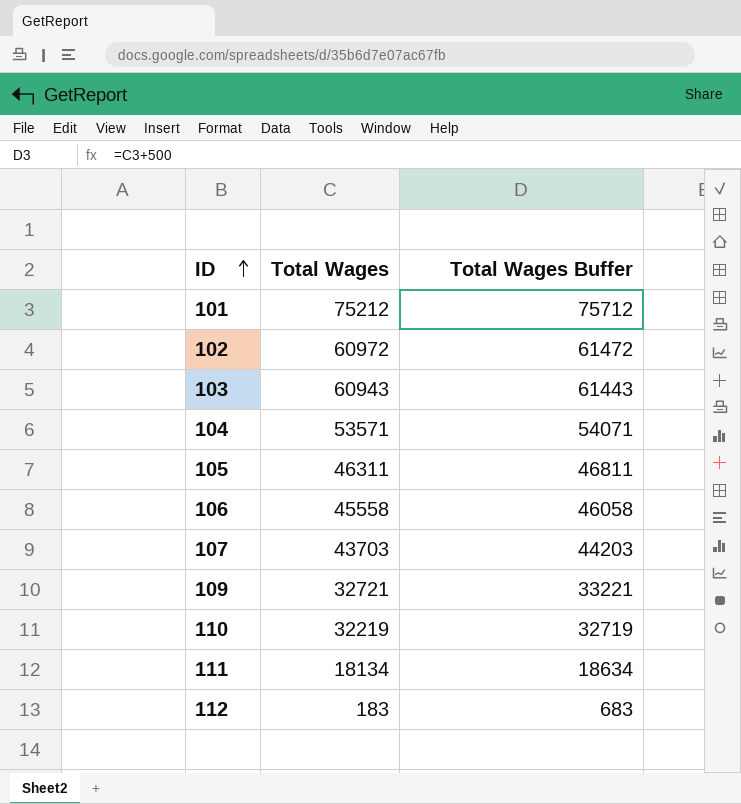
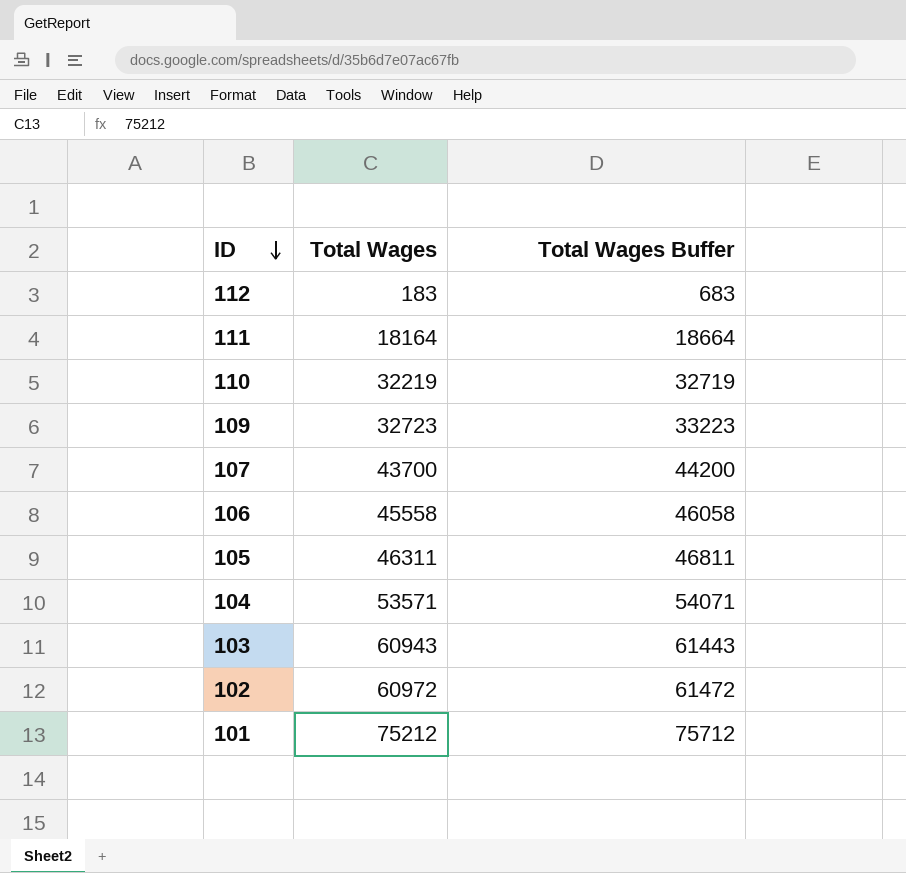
row order: ID ascending -> ID descending
111 | Total Wages: 18134 -> 18164
111 | Total Wages Buffer: 18634 -> 18664
109 | Total Wages: 32721 -> 32723
109 | Total Wages Buffer: 33221 -> 33223
107 | Total Wages: 43703 -> 43700
107 | Total Wages Buffer: 44203 -> 44200

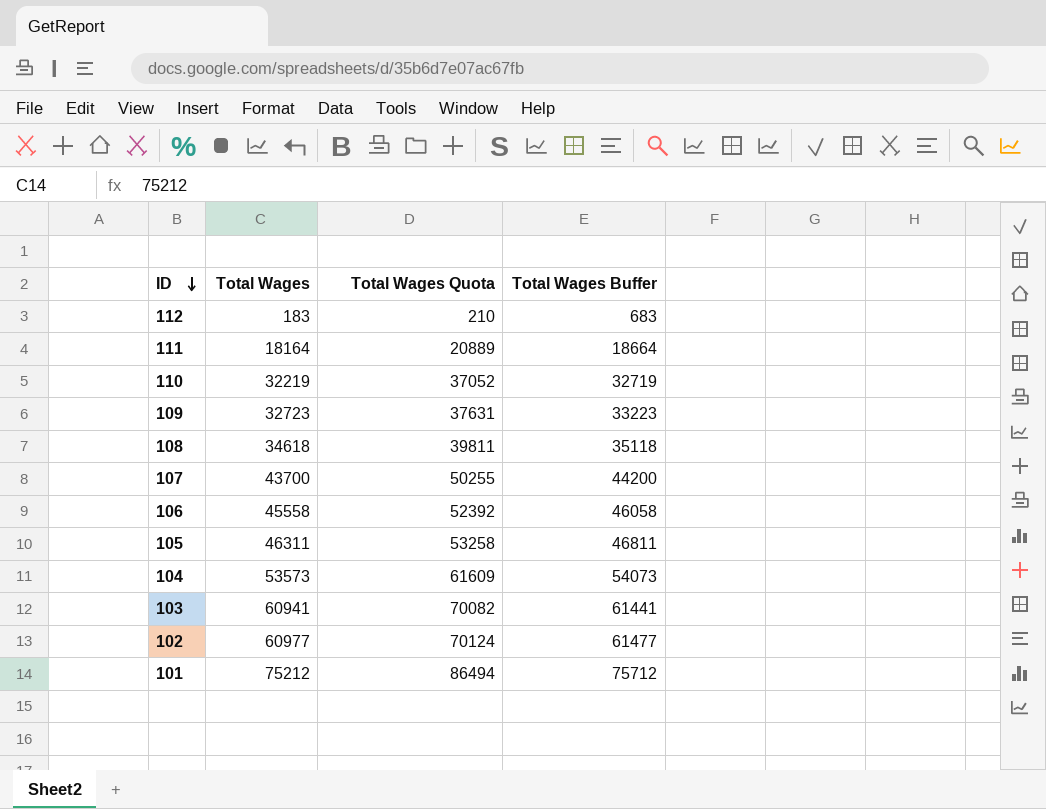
column Total Wages Quota | formula: none -> [Total Wages] * 1.15
row 108: none -> 34618 | 39811 | 35118
104 | Total Wages: 53571 -> 53573
104 | Total Wages Buffer: 54071 -> 54073
103 | Total Wages: 60943 -> 60941
103 | Total Wages Buffer: 61443 -> 61441
102 | Total Wages: 60972 -> 60977
102 | Total Wages Buffer: 61472 -> 61477

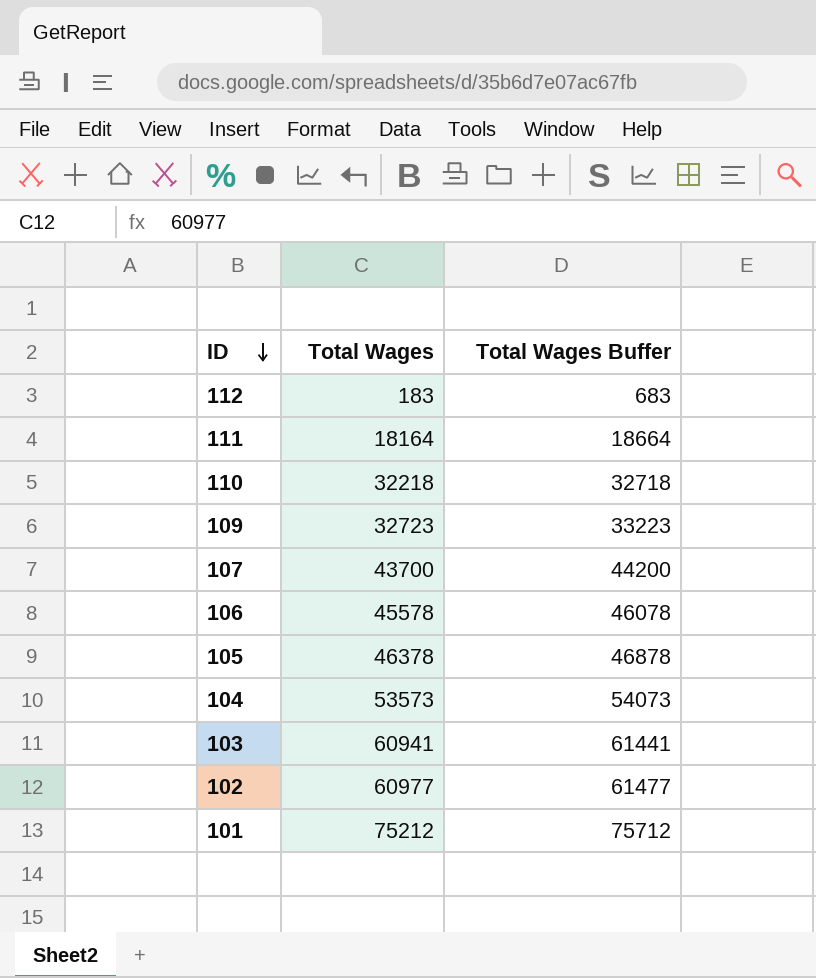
column Total Wages Quota | formula: [Total Wages] * 1.15 -> none
row 108: 34618 | 39811 | 35118 -> none
110 | Total Wages: 32219 -> 32218
110 | Total Wages Buffer: 32719 -> 32718
106 | Total Wages: 45558 -> 45578
106 | Total Wages Buffer: 46058 -> 46078
105 | Total Wages: 46311 -> 46378
105 | Total Wages Buffer: 46811 -> 46878

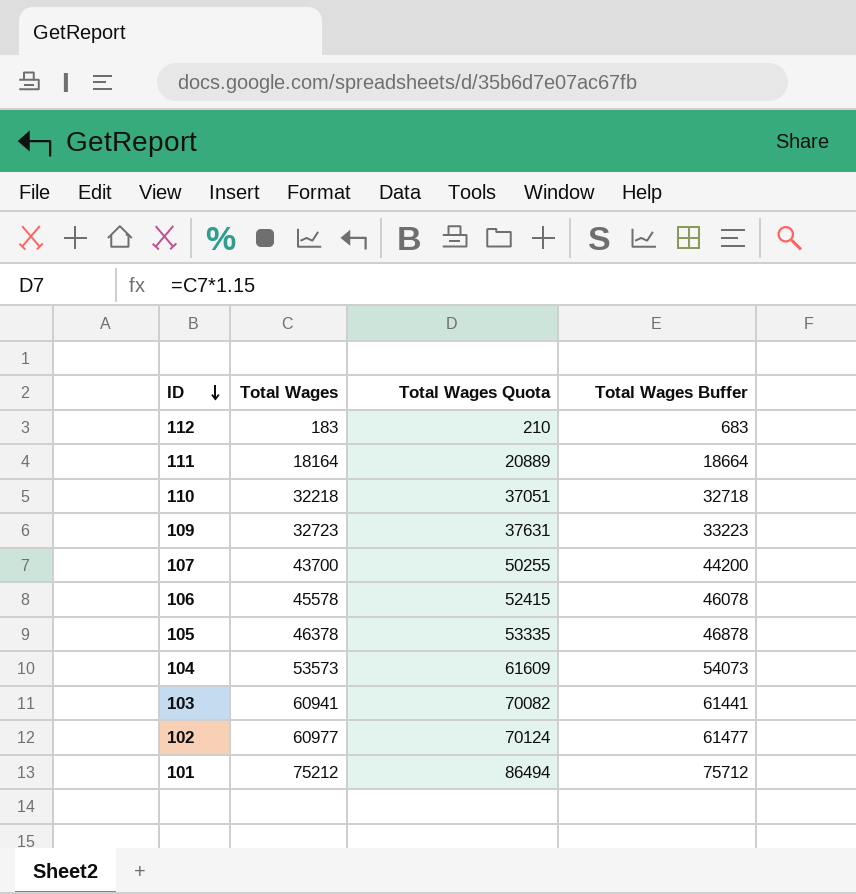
column Total Wages Quota | formula: none -> [Total Wages] * 1.15

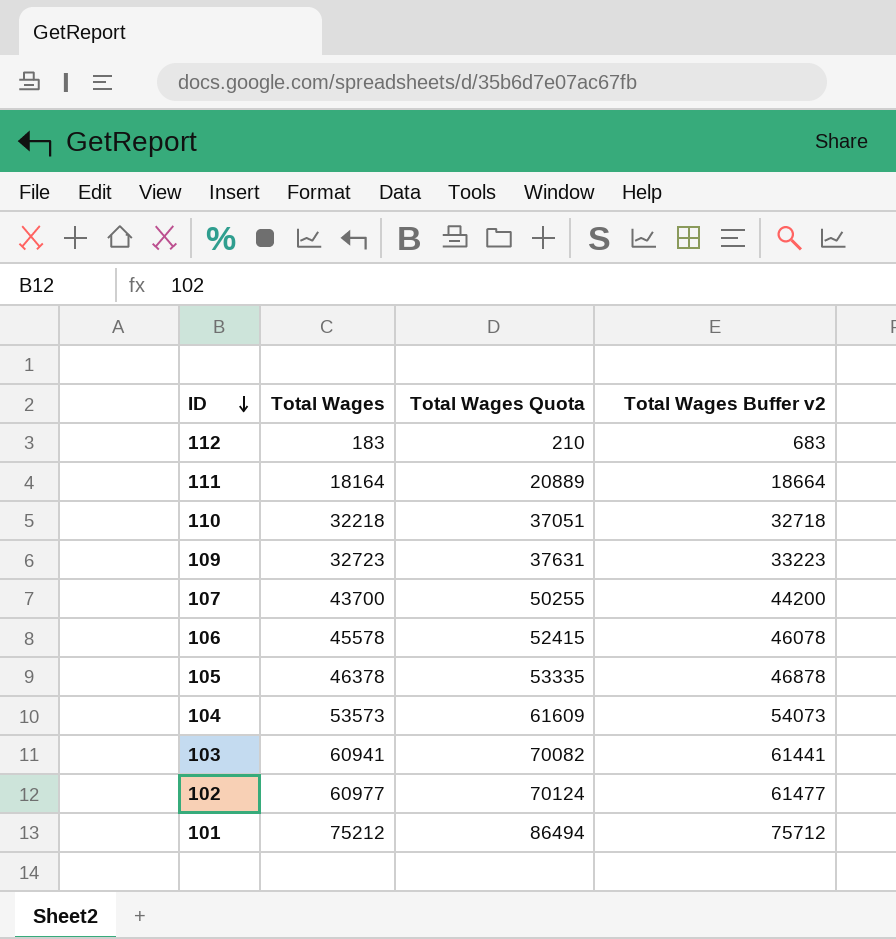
column name: Total Wages Buffer -> Total Wages Buffer v2

